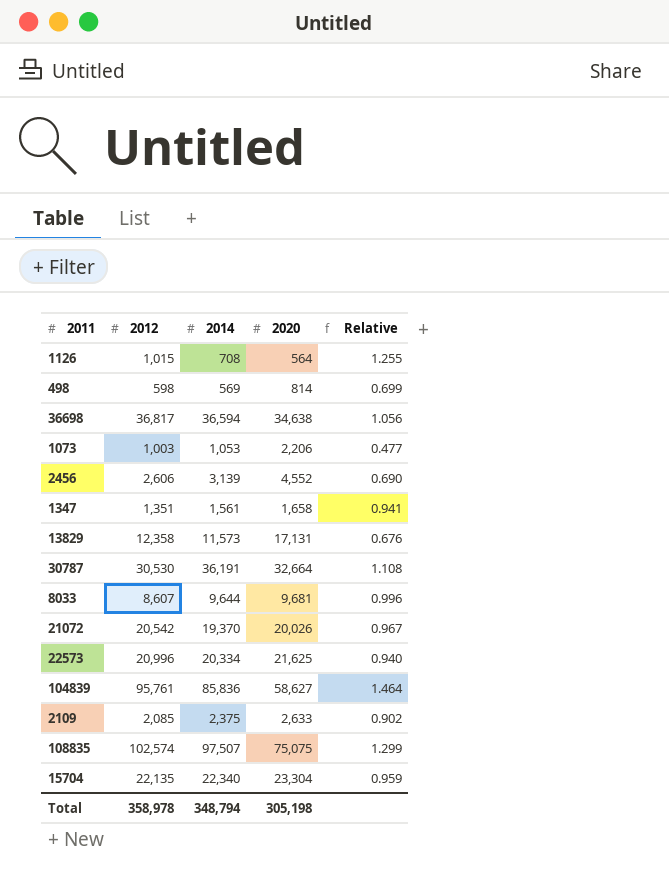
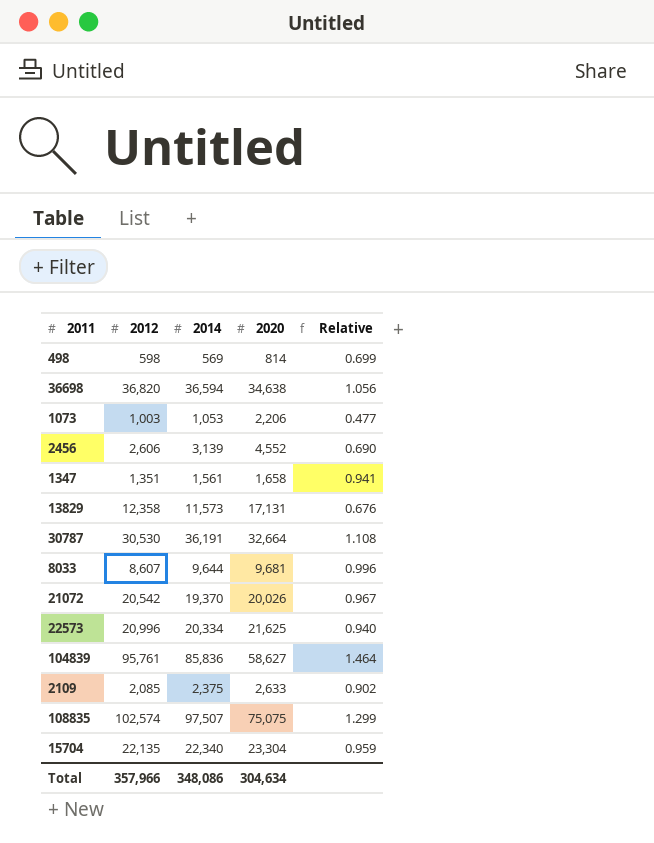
row 1126: 1,015 | 708 | 564 | 1.255 -> none
36698 | 2012: 36,817 -> 36,820
Total | 2012: 358,978 -> 357,966
Total | 2014: 348,794 -> 348,086
Total | 2020: 305,198 -> 304,634

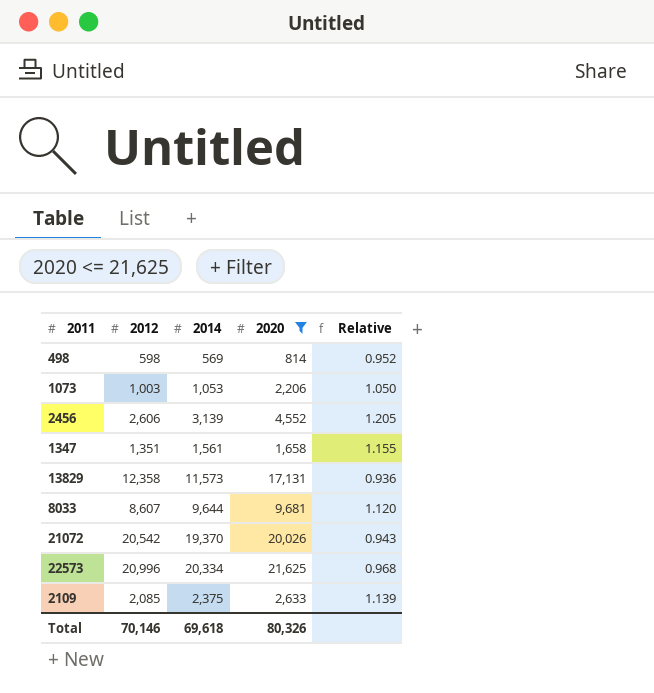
filter: none -> 2020 <= 21,625
column Relative | formula: [2014] / [2020] -> [2014] / [2012]
Total | 2012: 357,966 -> 70,146
Total | 2014: 348,086 -> 69,618
Total | 2020: 304,634 -> 80,326

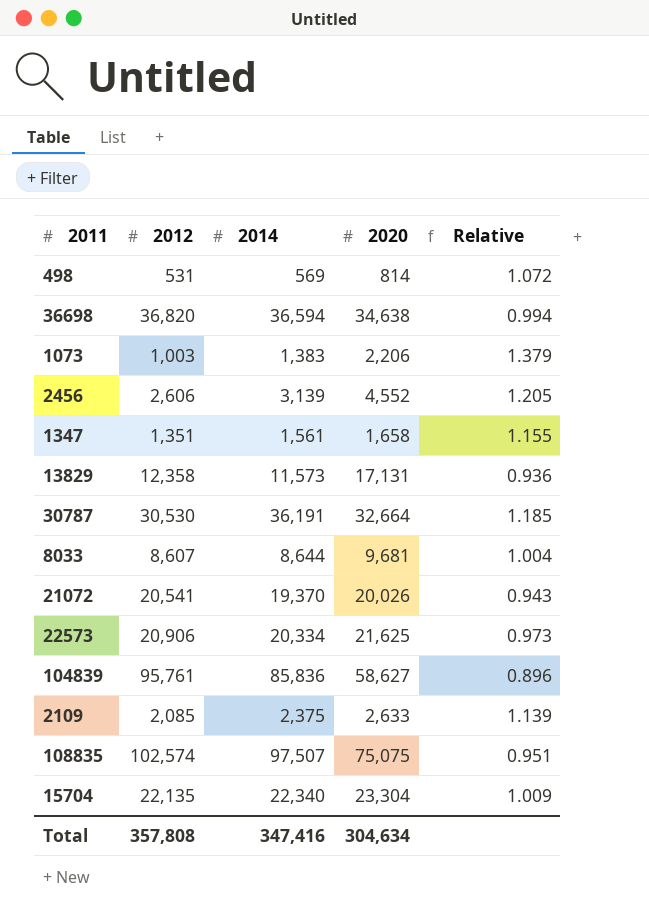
filter: 2020 <= 21,625 -> none
498 | 2012: 598 -> 531
498 | Relative: 0.952 -> 1.072
1073 | 2014: 1,053 -> 1,383
1073 | Relative: 1.050 -> 1.379
8033 | 2014: 9,644 -> 8,644
8033 | Relative: 1.120 -> 1.004
21072 | 2012: 20,542 -> 20,541
22573 | 2012: 20,996 -> 20,906
22573 | Relative: 0.968 -> 0.973
Total | 2012: 70,146 -> 357,808
Total | 2014: 69,618 -> 347,416
Total | 2020: 80,326 -> 304,634

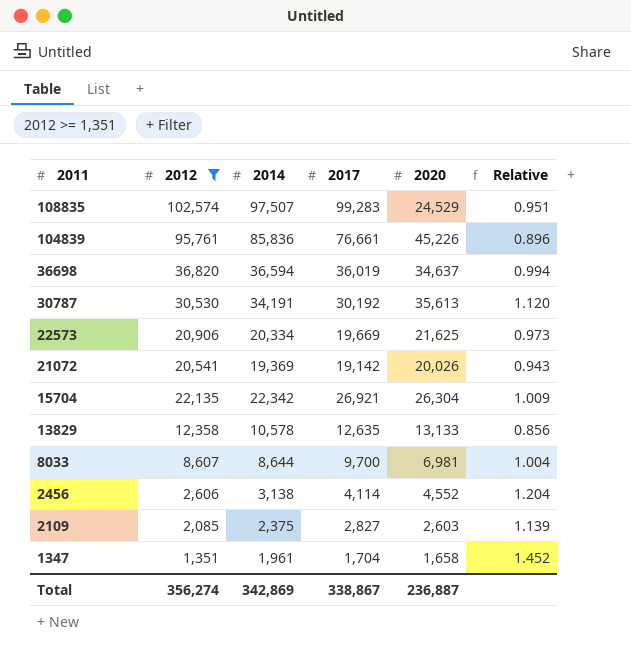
filter: none -> 2012 >= 1,351
row order: none -> 2011 descending
column 2017 | position: none -> 4
108835 | 2020: 75,075 -> 24,529
104839 | 2020: 58,627 -> 45,226
36698 | 2020: 34,638 -> 34,637
30787 | 2014: 36,191 -> 34,191
30787 | 2020: 32,664 -> 35,613
30787 | Relative: 1.185 -> 1.120
21072 | 2014: 19,370 -> 19,369
15704 | 2014: 22,340 -> 22,342
15704 | 2020: 23,304 -> 26,304
13829 | 2014: 11,573 -> 10,578
13829 | 2020: 17,131 -> 13,133
13829 | Relative: 0.936 -> 0.856
8033 | 2020: 9,681 -> 6,981
2456 | 2014: 3,139 -> 3,138
2456 | Relative: 1.205 -> 1.204
2109 | 2020: 2,633 -> 2,603
1347 | 2014: 1,561 -> 1,961
1347 | Relative: 1.155 -> 1.452
Total | 2012: 357,808 -> 356,274
Total | 2014: 347,416 -> 342,869
Total | 2020: 304,634 -> 236,887

